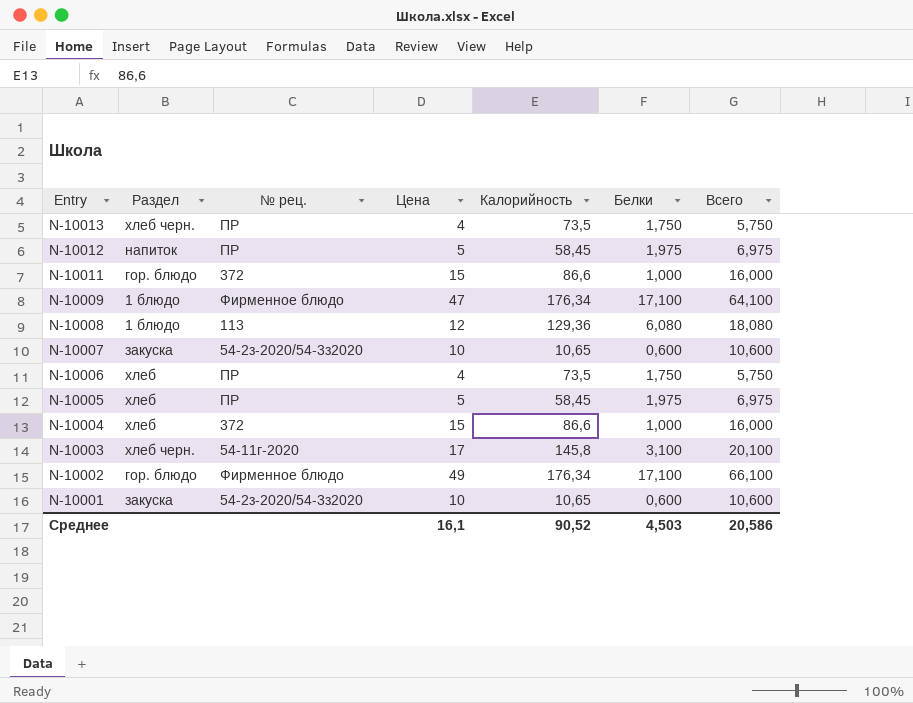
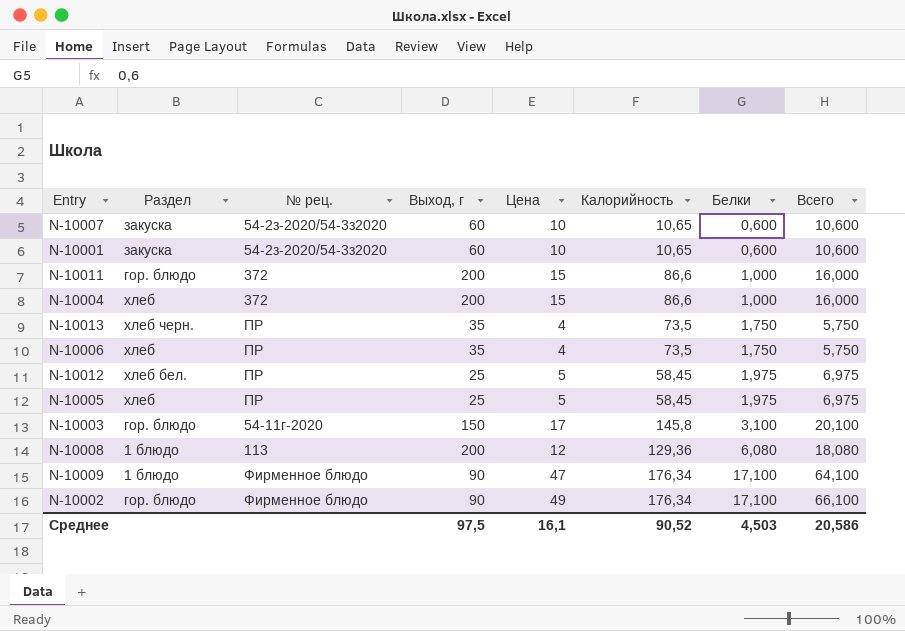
row order: Entry descending -> Белки ascending
column Выход, г | position: none -> 4
N-10012 | Раздел: напиток -> хлеб бел.
N-10003 | Раздел: хлеб черн. -> гор. блюдо

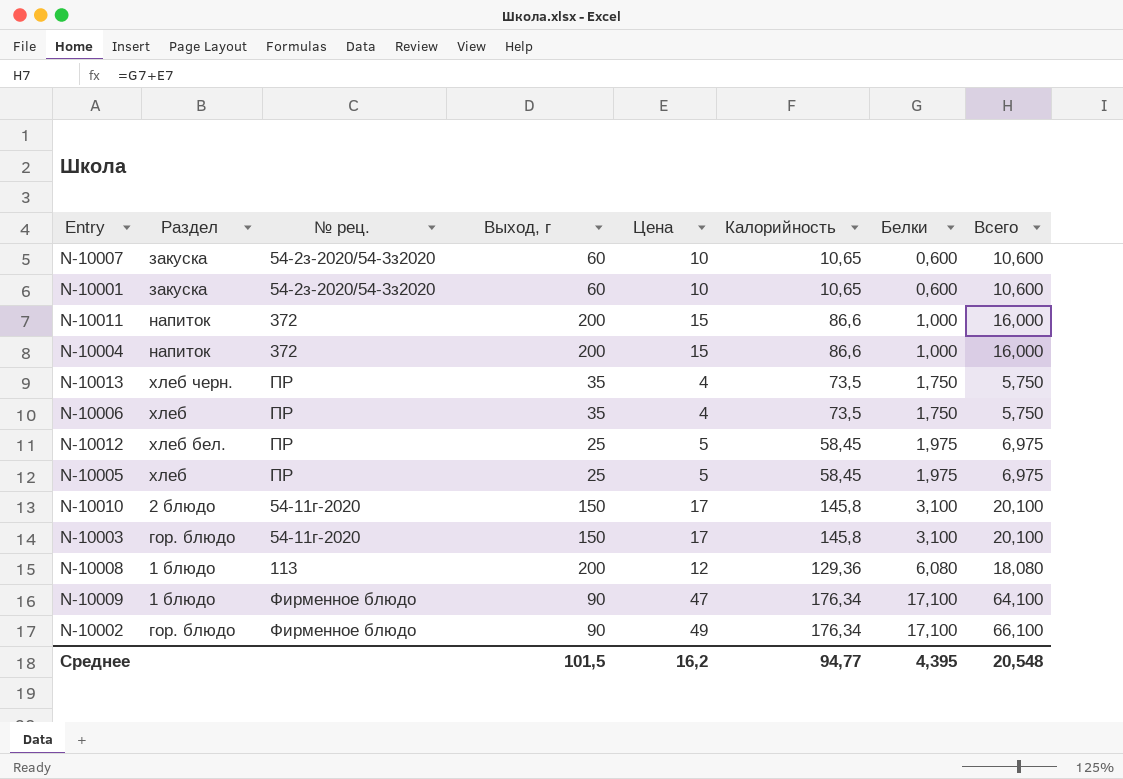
N-10011 | Раздел: гор. блюдо -> напиток
N-10004 | Раздел: хлеб -> напиток
row N-10010: none -> 2 блюдо | 54-11г-2020 | 150 | 17 | 145,8 | 3,100 | 20,100
Среднее | Выход, г: 97,5 -> 101,5
Среднее | Цена: 16,1 -> 16,2
Среднее | Калорийность: 90,52 -> 94,77
Среднее | Белки: 4,503 -> 4,395
Среднее | Всего: 20,586 -> 20,548

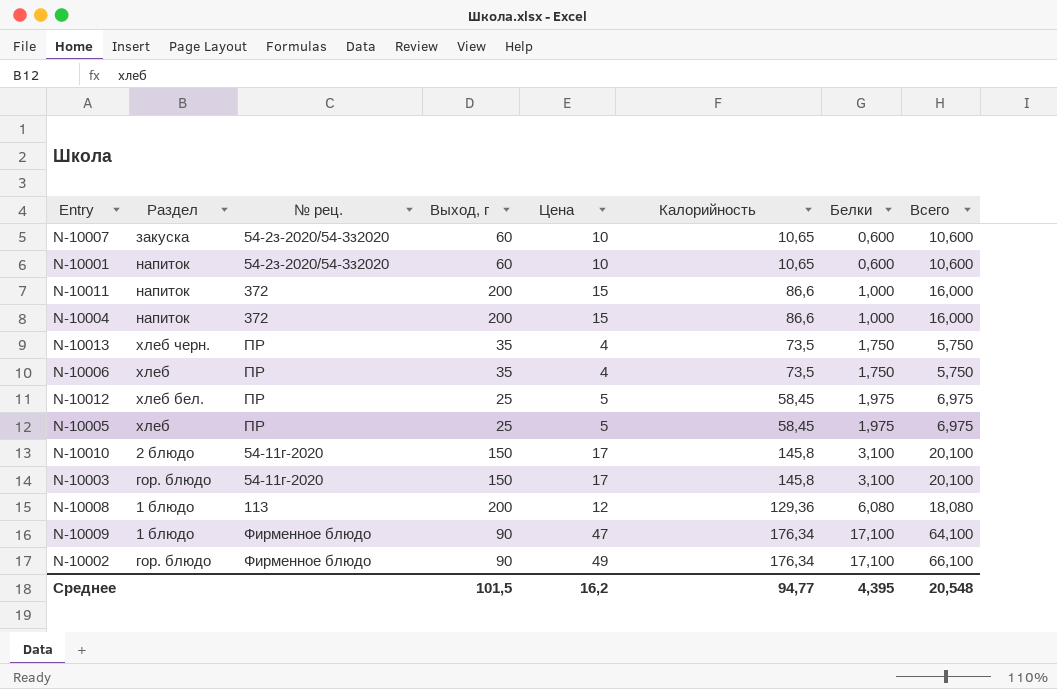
N-10001 | Раздел: закуска -> напиток

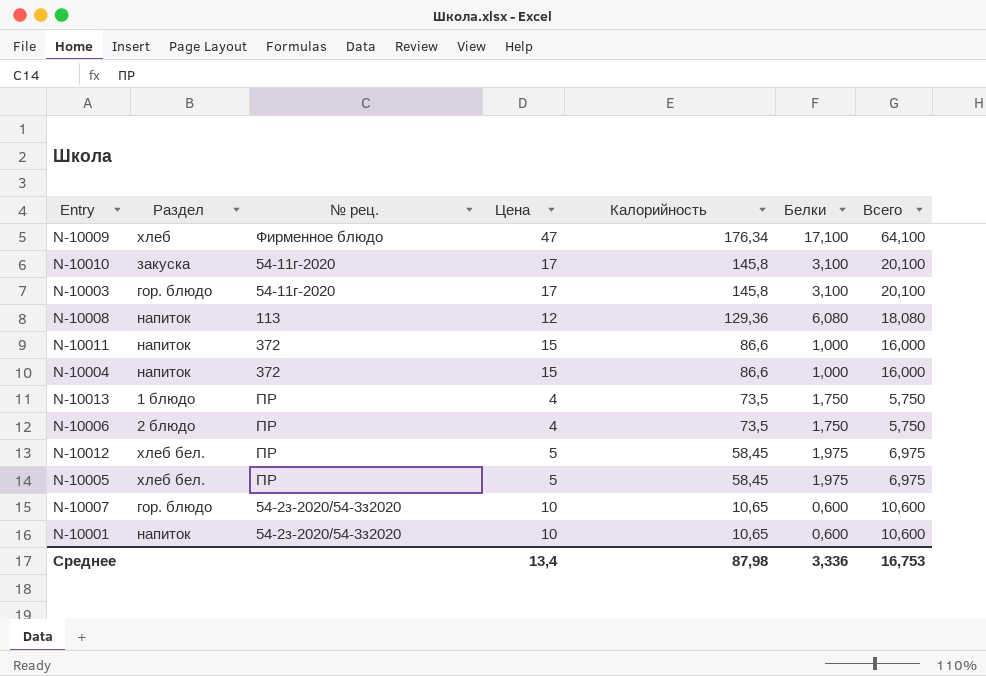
row order: Белки ascending -> Калорийность descending
column Выход, г | position: 4 -> none
row N-10002: гор. блюдо | Фирменное блюдо | 90 | 49 | 176,34 | 17,100 | 66,100 -> none
N-10009 | Раздел: 1 блюдо -> хлеб
N-10010 | Раздел: 2 блюдо -> закуска
N-10008 | Раздел: 1 блюдо -> напиток
N-10013 | Раздел: хлеб черн. -> 1 блюдо
N-10006 | Раздел: хлеб -> 2 блюдо
N-10005 | Раздел: хлеб -> хлеб бел.
N-10007 | Раздел: закуска -> гор. блюдо
Среднее | Цена: 16,2 -> 13,4
Среднее | Калорийность: 94,77 -> 87,98
Среднее | Белки: 4,395 -> 3,336
Среднее | Всего: 20,548 -> 16,753

